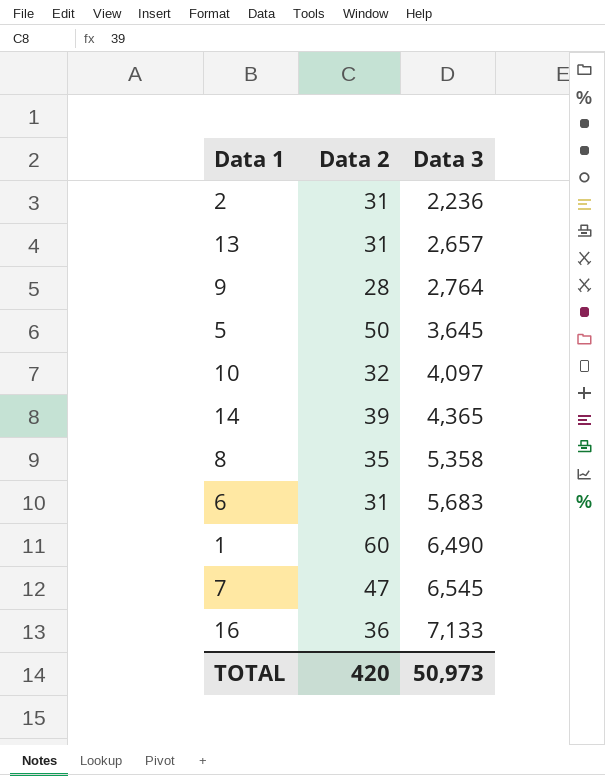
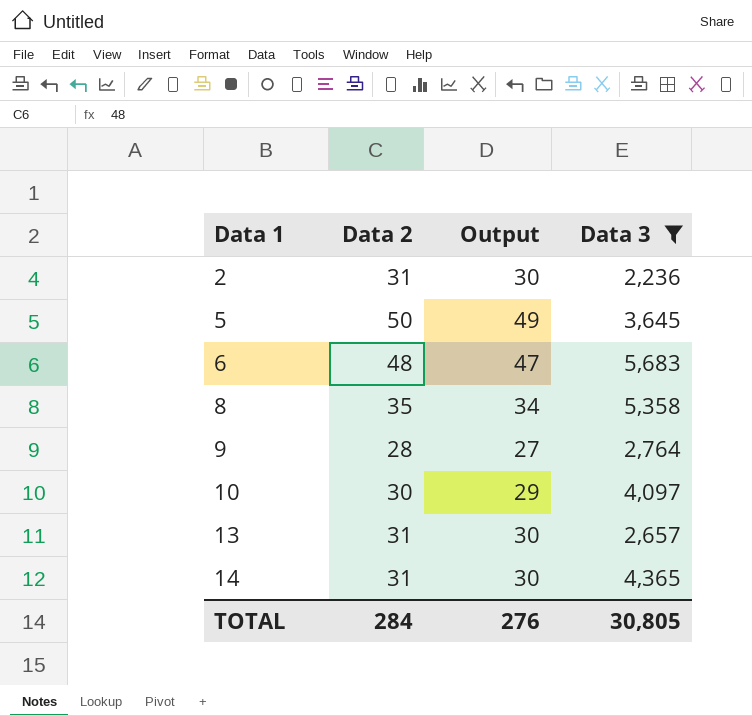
filter: none -> Data 3 <= 5,683
row order: Data 3 ascending -> Data 1 ascending
column Output | formula: none -> [Data 2] - 1
6 | Data 2: 31 -> 48
10 | Data 2: 32 -> 30
14 | Data 2: 39 -> 31
TOTAL | Data 2: 420 -> 284
TOTAL | Data 3: 50,973 -> 30,805

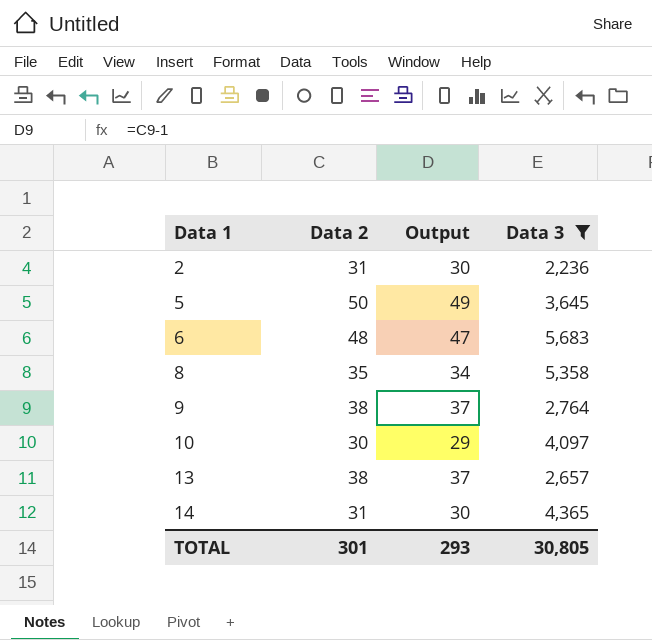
9 | Data 2: 28 -> 38
9 | Output: 27 -> 37
13 | Data 2: 31 -> 38
13 | Output: 30 -> 37
TOTAL | Data 2: 284 -> 301
TOTAL | Output: 276 -> 293

